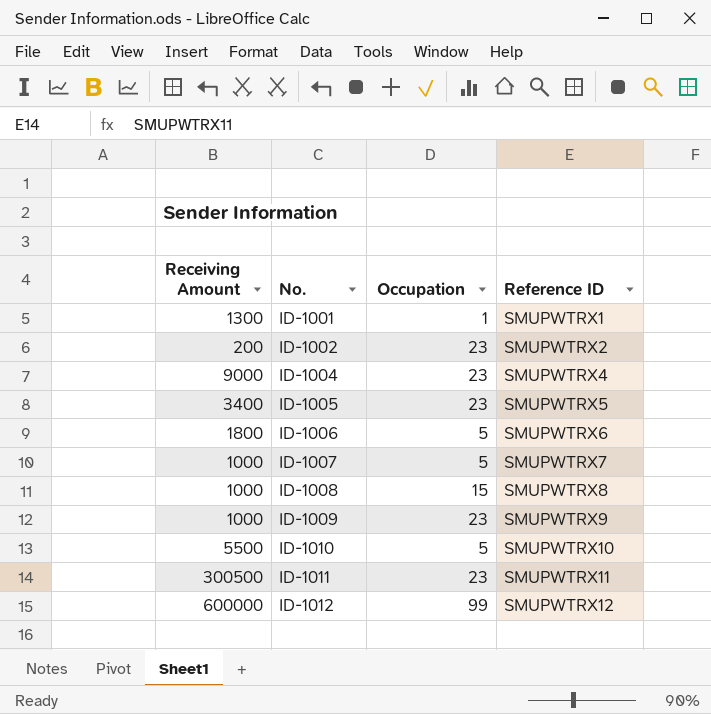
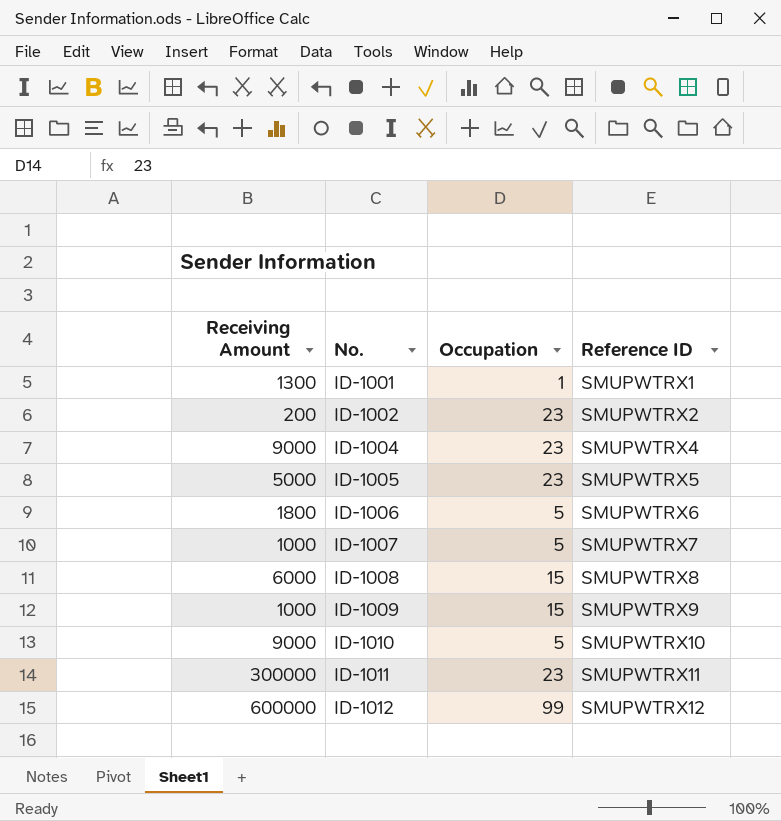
ID-1005 | Receiving Amount: 3400 -> 5000
ID-1008 | Receiving Amount: 1000 -> 6000
ID-1009 | Occupation: 23 -> 15
ID-1010 | Receiving Amount: 5500 -> 9000
ID-1011 | Receiving Amount: 300500 -> 300000

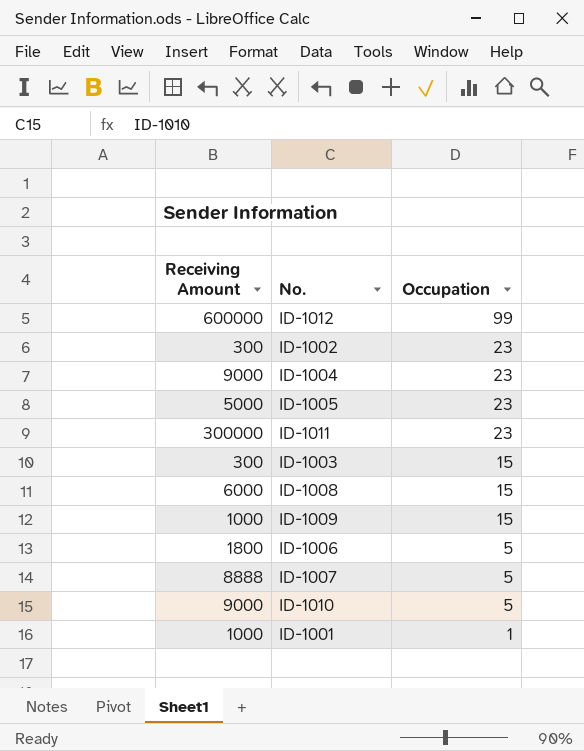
row order: No. ascending -> Occupation descending
column Reference ID | position: 4 -> none
ID-1002 | Receiving Amount: 200 -> 300
row ID-1003: none -> 300 | 15
ID-1007 | Receiving Amount: 1000 -> 8888
ID-1001 | Receiving Amount: 1300 -> 1000

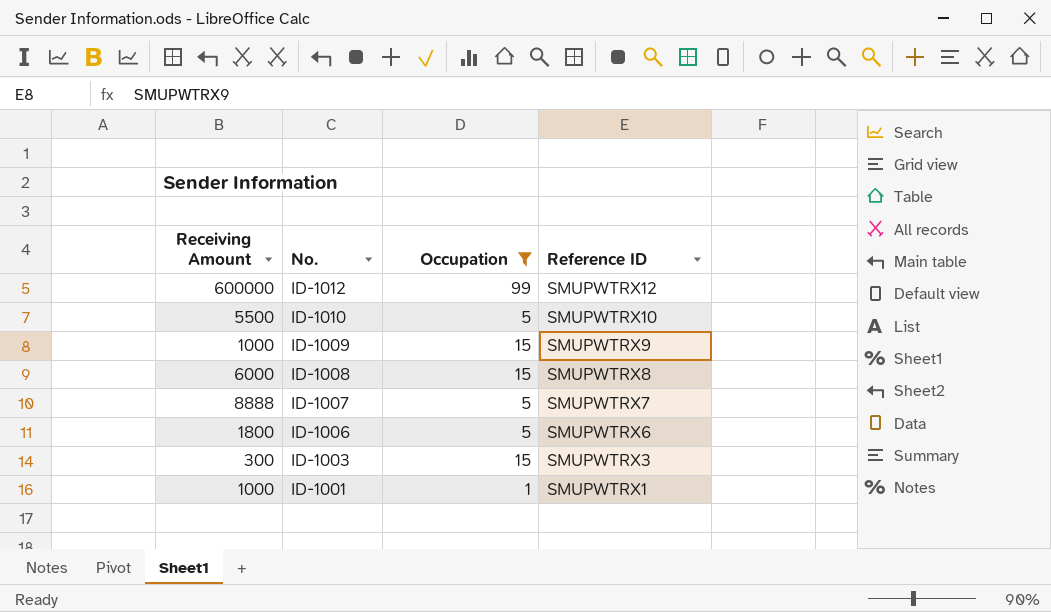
filter: none -> Occupation != 23
row order: Occupation descending -> No. descending
column Reference ID | position: none -> 4
ID-1010 | Receiving Amount: 9000 -> 5500

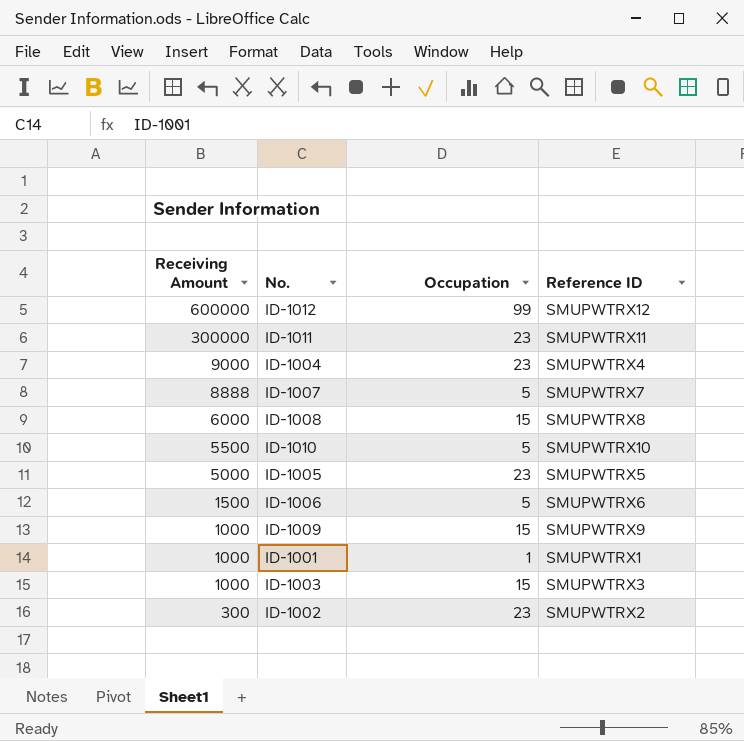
filter: Occupation != 23 -> none
row order: No. descending -> Receiving Amount descending
ID-1006 | Receiving Amount: 1800 -> 1500
ID-1003 | Receiving Amount: 300 -> 1000

